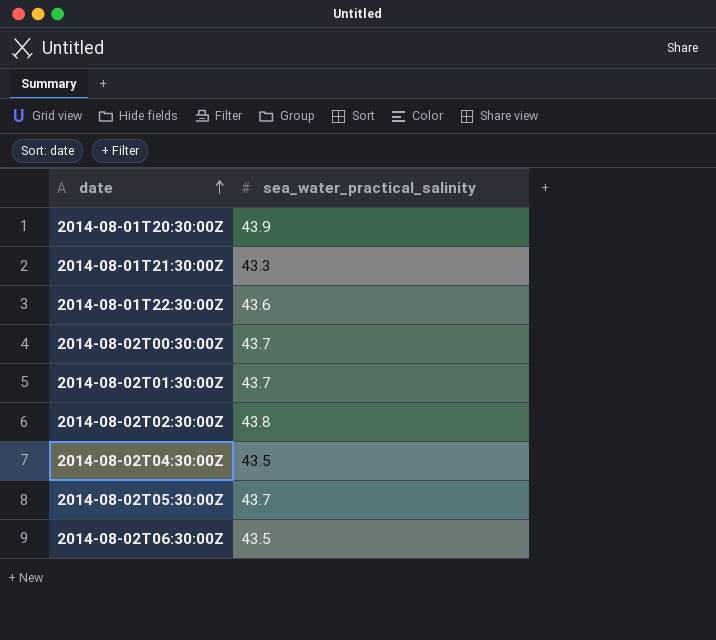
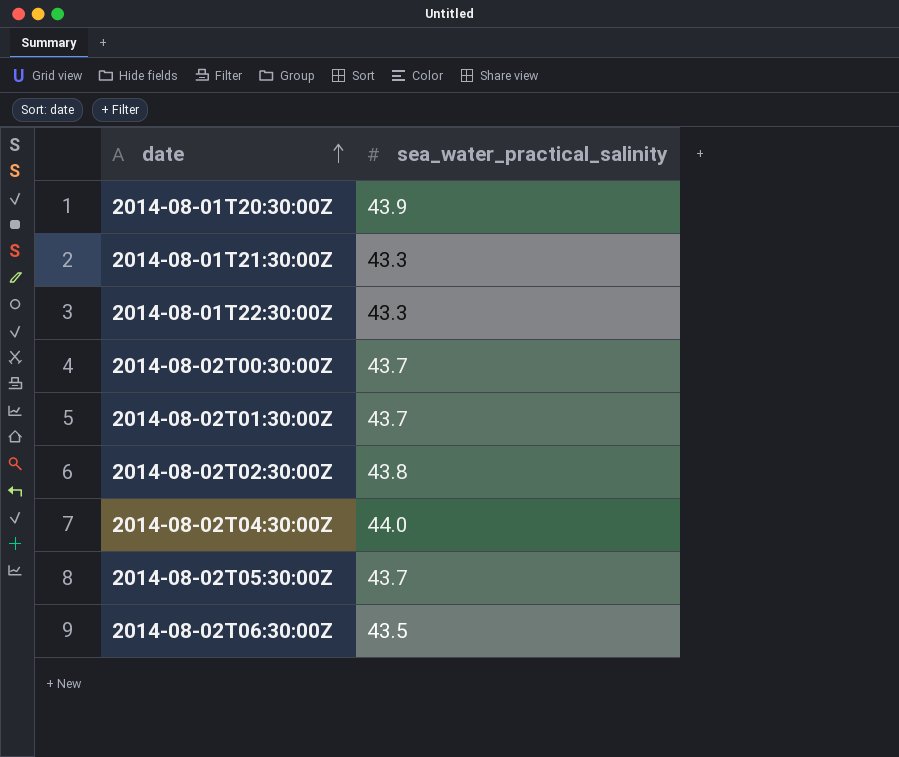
2014-08-01T22:30:00Z | sea_water_practical_salinity: 43.6 -> 43.3
2014-08-02T04:30:00Z | sea_water_practical_salinity: 43.5 -> 44.0

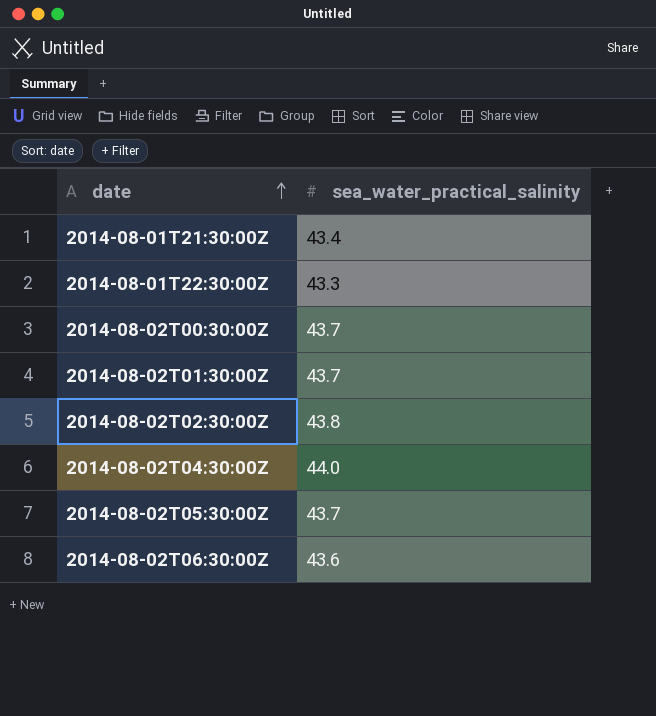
row 2014-08-01T20:30:00Z: 43.9 -> none
2014-08-01T21:30:00Z | sea_water_practical_salinity: 43.3 -> 43.4
2014-08-02T06:30:00Z | sea_water_practical_salinity: 43.5 -> 43.6

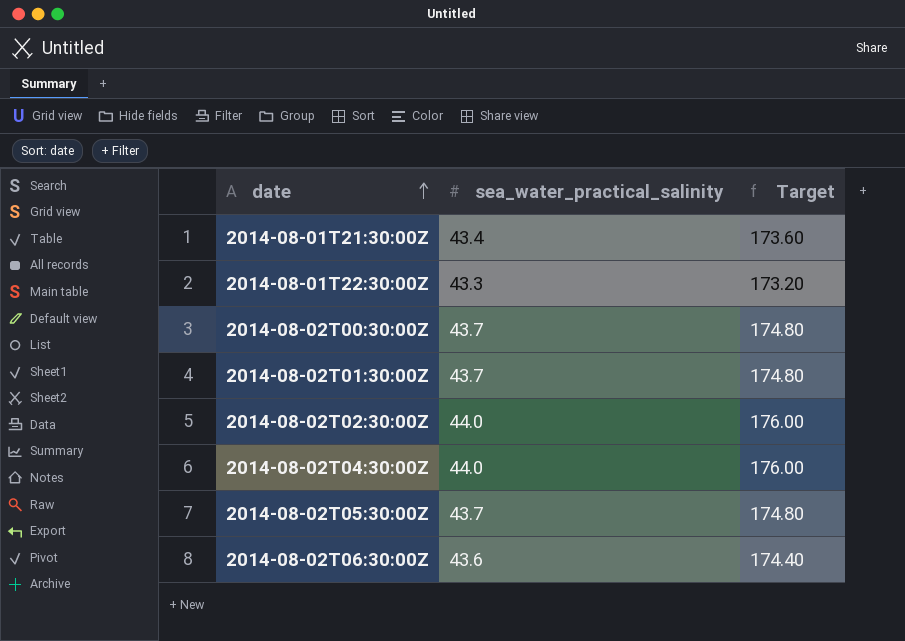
column Target | formula: none -> [sea_water_practical_salinity] * 4
2014-08-02T02:30:00Z | sea_water_practical_salinity: 43.8 -> 44.0

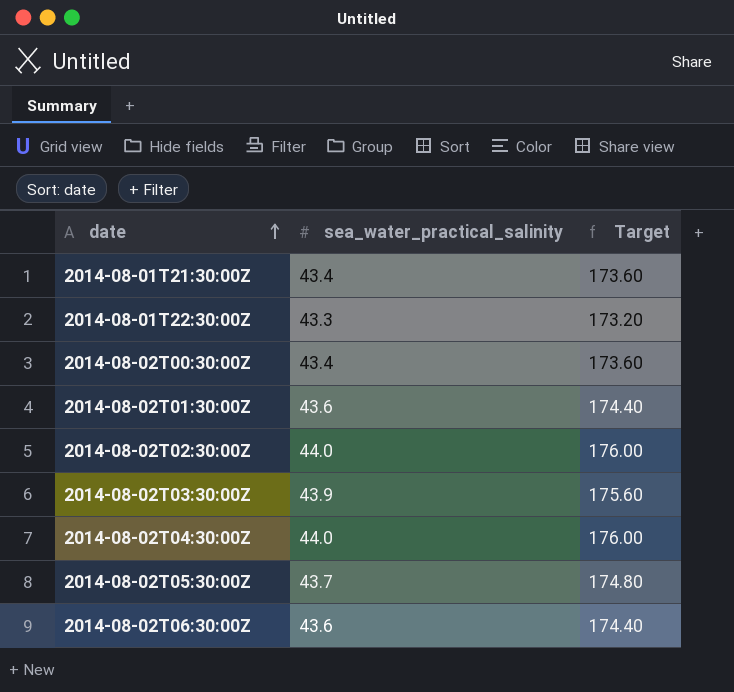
2014-08-02T00:30:00Z | sea_water_practical_salinity: 43.7 -> 43.4
2014-08-02T00:30:00Z | Target: 174.80 -> 173.60
2014-08-02T01:30:00Z | sea_water_practical_salinity: 43.7 -> 43.6
2014-08-02T01:30:00Z | Target: 174.80 -> 174.40
row 2014-08-02T03:30:00Z: none -> 43.9 | 175.60

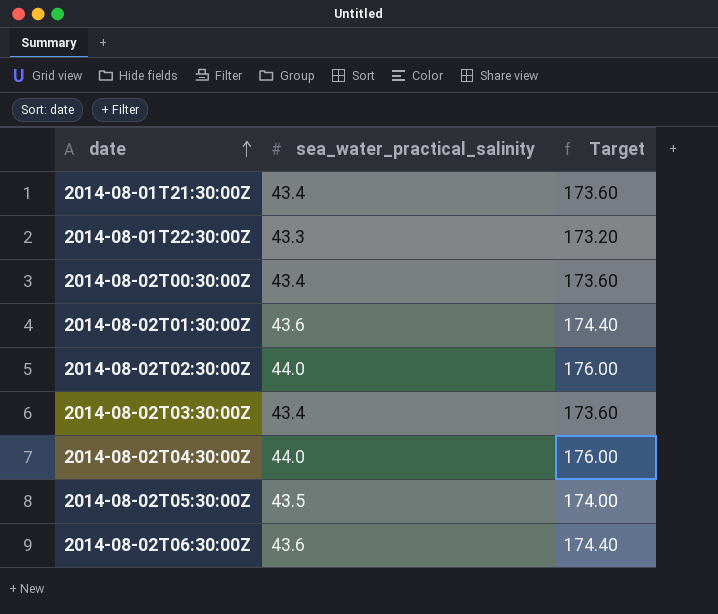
2014-08-02T03:30:00Z | sea_water_practical_salinity: 43.9 -> 43.4
2014-08-02T03:30:00Z | Target: 175.60 -> 173.60
2014-08-02T05:30:00Z | sea_water_practical_salinity: 43.7 -> 43.5
2014-08-02T05:30:00Z | Target: 174.80 -> 174.00

